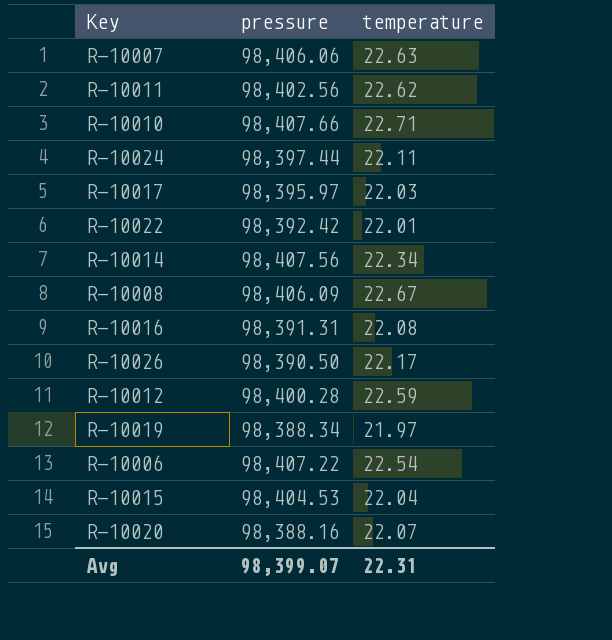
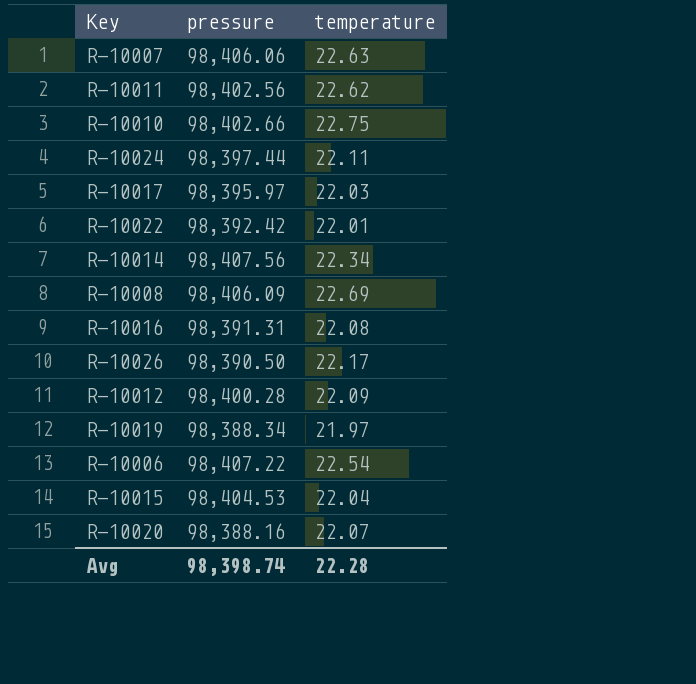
R-10010 | pressure: 98,407.66 -> 98,402.66
R-10010 | temperature: 22.71 -> 22.75
R-10008 | temperature: 22.67 -> 22.69
R-10012 | temperature: 22.59 -> 22.09
Avg | pressure: 98,399.07 -> 98,398.74
Avg | temperature: 22.31 -> 22.28

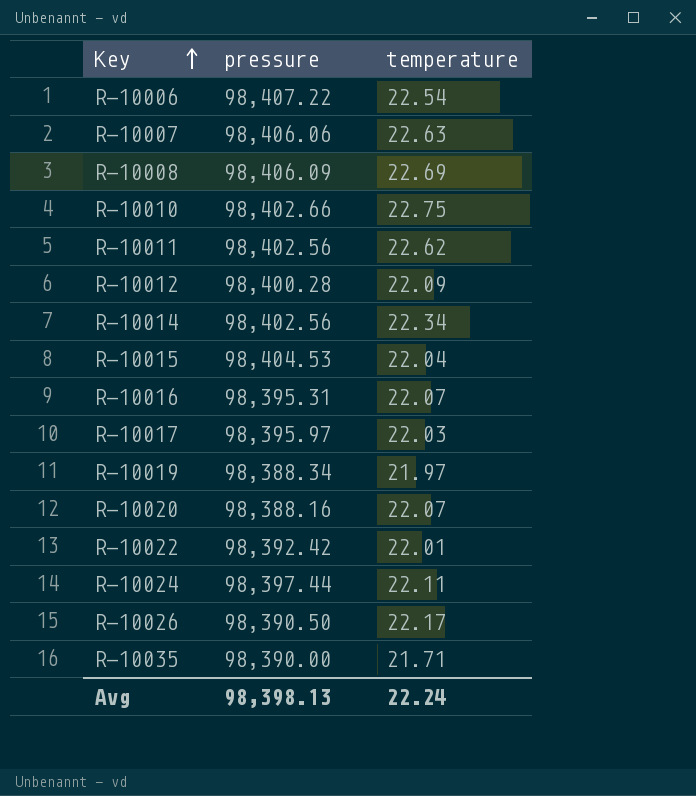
row order: none -> Key ascending
R-10014 | pressure: 98,407.56 -> 98,402.56
R-10016 | pressure: 98,391.31 -> 98,395.31
R-10016 | temperature: 22.08 -> 22.07
row R-10035: none -> 98,390.00 | 21.71
Avg | pressure: 98,398.74 -> 98,398.13
Avg | temperature: 22.28 -> 22.24

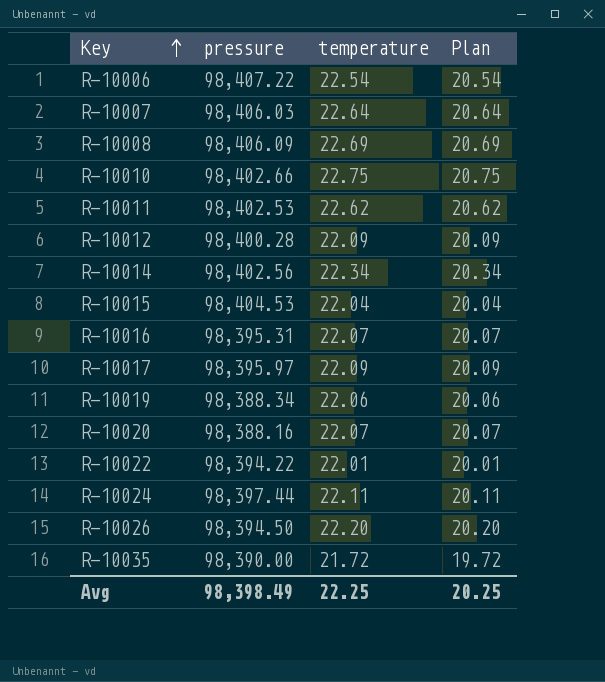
column Plan | formula: none -> [temperature] - 2
R-10007 | pressure: 98,406.06 -> 98,406.03
R-10007 | temperature: 22.63 -> 22.64
R-10011 | pressure: 98,402.56 -> 98,402.53
R-10017 | temperature: 22.03 -> 22.09
R-10019 | temperature: 21.97 -> 22.06
R-10022 | pressure: 98,392.42 -> 98,394.22
R-10026 | pressure: 98,390.50 -> 98,394.50
R-10026 | temperature: 22.17 -> 22.20
R-10035 | temperature: 21.71 -> 21.72
Avg | pressure: 98,398.13 -> 98,398.49
Avg | temperature: 22.24 -> 22.25

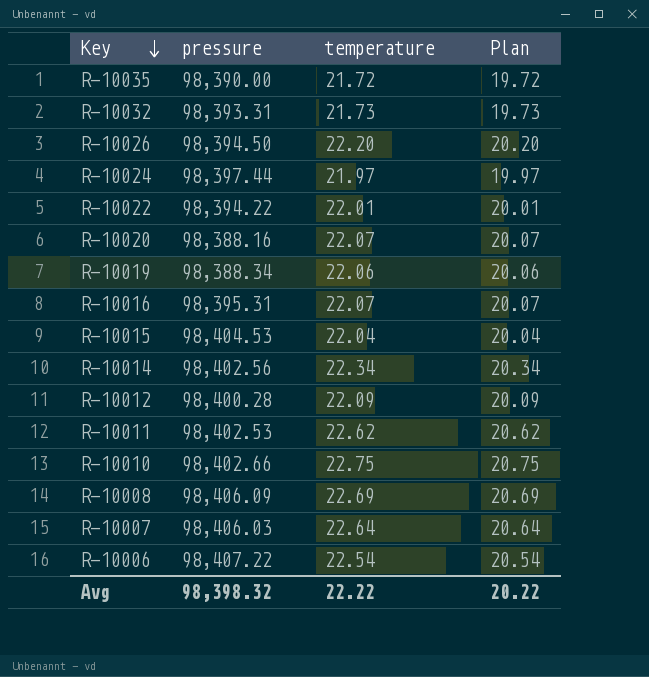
row order: Key ascending -> Key descending
row R-10017: 98,395.97 | 22.09 | 20.09 -> none
row R-10032: none -> 98,393.31 | 21.73 | 19.73
R-10024 | temperature: 22.11 -> 21.97
R-10024 | Plan: 20.11 -> 19.97
Avg | pressure: 98,398.49 -> 98,398.32
Avg | temperature: 22.25 -> 22.22
Avg | Plan: 20.25 -> 20.22

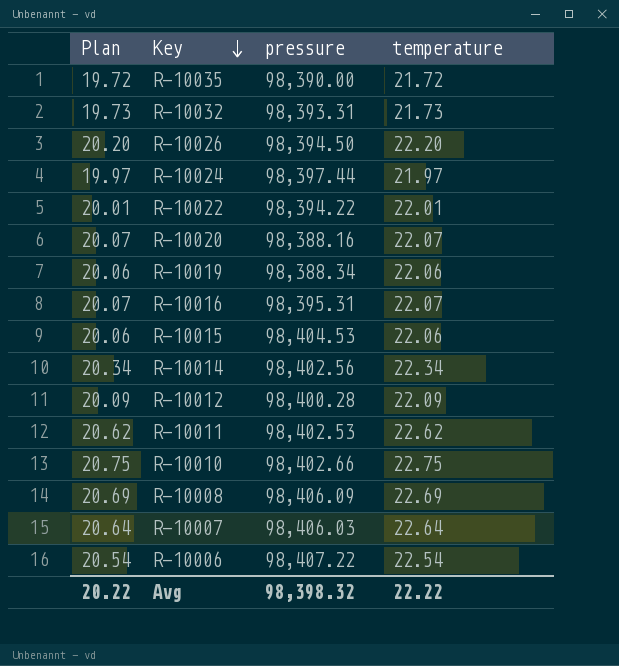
column Plan | position: 4 -> 1
R-10015 | Plan: 20.04 -> 20.06
R-10015 | temperature: 22.04 -> 22.06

